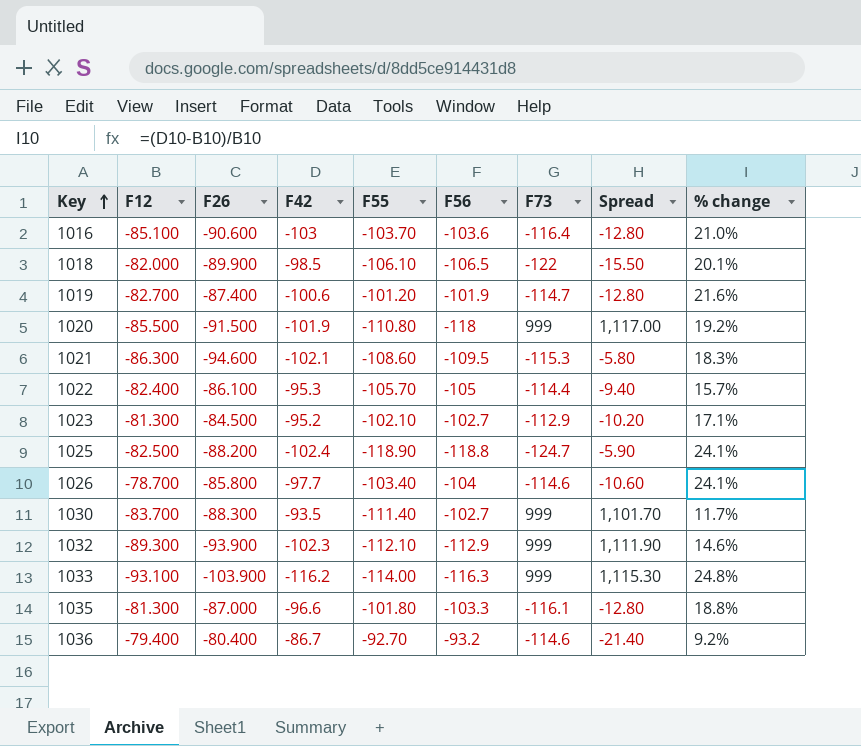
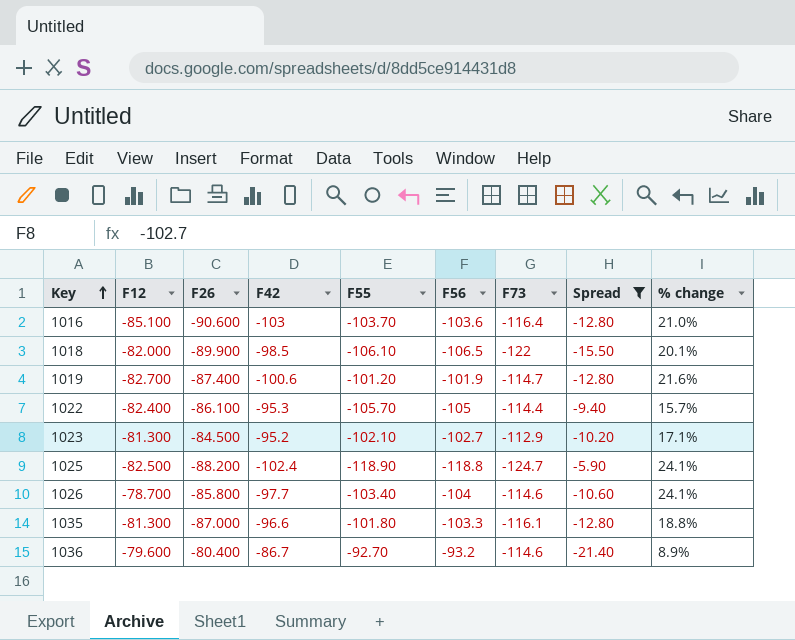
filter: none -> Spread <= -5.90
1036 | F12: -79.400 -> -79.600
1036 | % change: 9.2% -> 8.9%

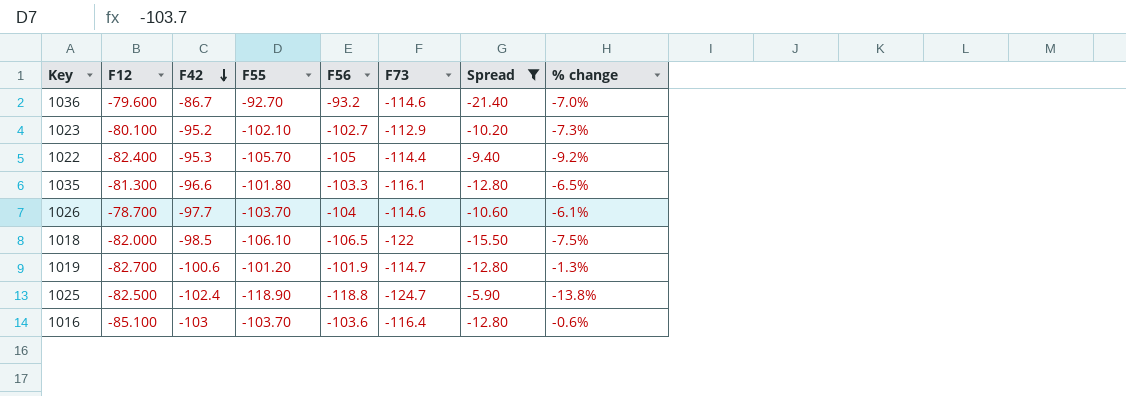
row order: Key ascending -> F42 descending
column F26 | position: 3 -> none
column % change | formula: ([F42] - [F12]) / [F12] -> ([F42] - [F56]) / [F56]
1023 | F12: -81.300 -> -80.100
1026 | F55: -103.40 -> -103.70

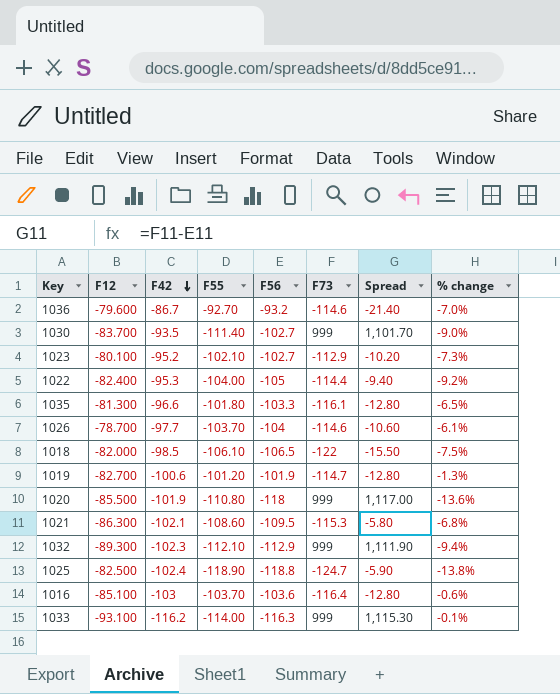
filter: Spread <= -5.90 -> none
1022 | F55: -105.70 -> -104.00

